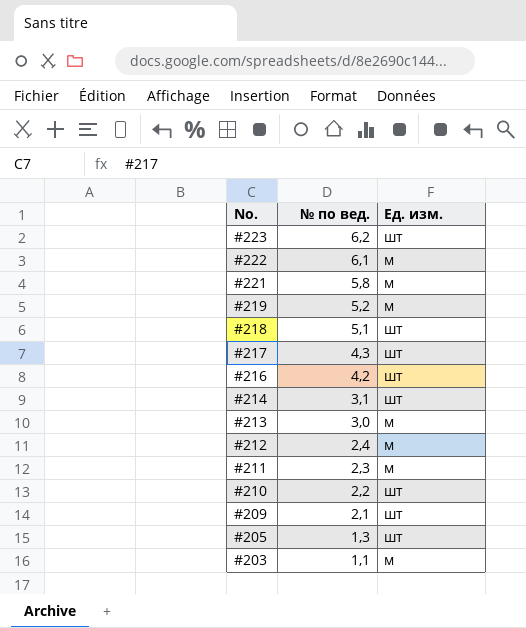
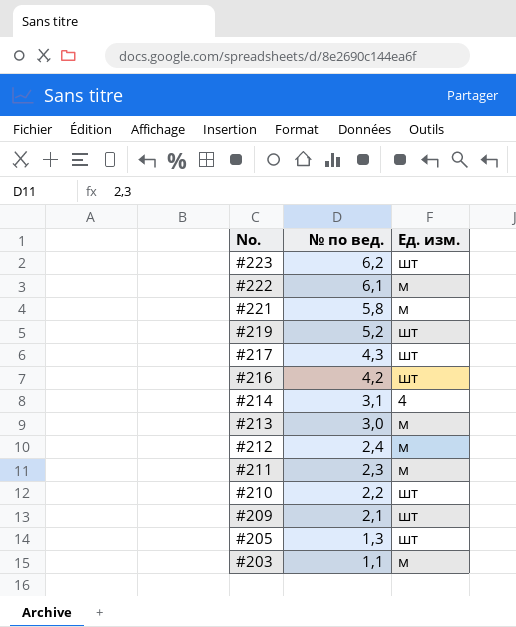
row #218: 5,1 | шт -> none
#219 | Ед. изм.: м -> шт
#214 | Ед. изм.: шт -> 4

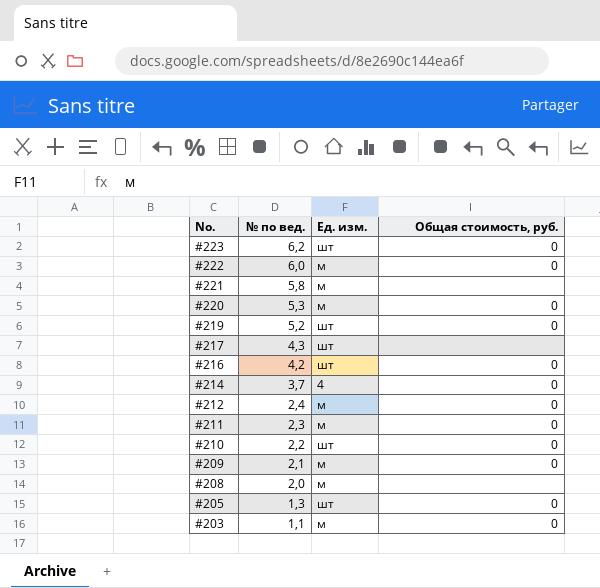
column Общая стоимость, руб. | position: none -> 4
row #213: 3,0 | м -> none
#222 | № по вед.: 6,1 -> 6,0
row #220: none -> 5,3 | м | 0
#214 | № по вед.: 3,1 -> 3,7
#209 | Ед. изм.: шт -> м
row #208: none -> 2,0 | м | none

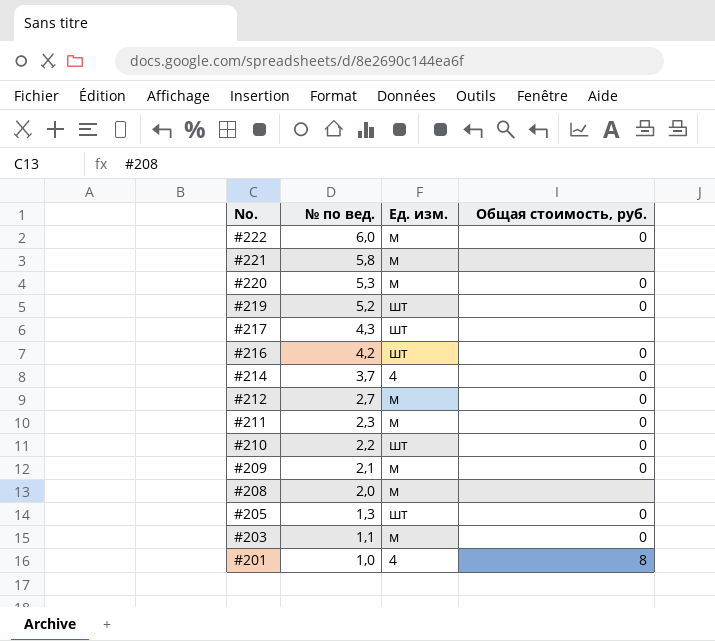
row #223: 6,2 | шт | 0 -> none
#212 | № по вед.: 2,4 -> 2,7
row #201: none -> 1,0 | 4 | 8

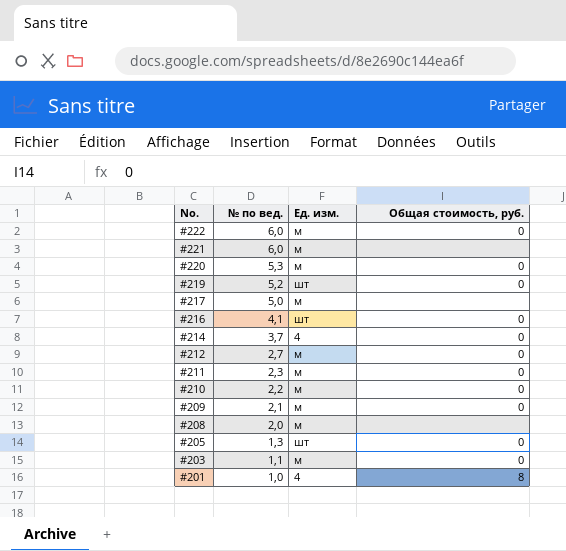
#221 | № по вед.: 5,8 -> 6,0
#217 | № по вед.: 4,3 -> 5,0
#217 | Ед. изм.: шт -> м
#216 | № по вед.: 4,2 -> 4,1
#210 | Ед. изм.: шт -> м

